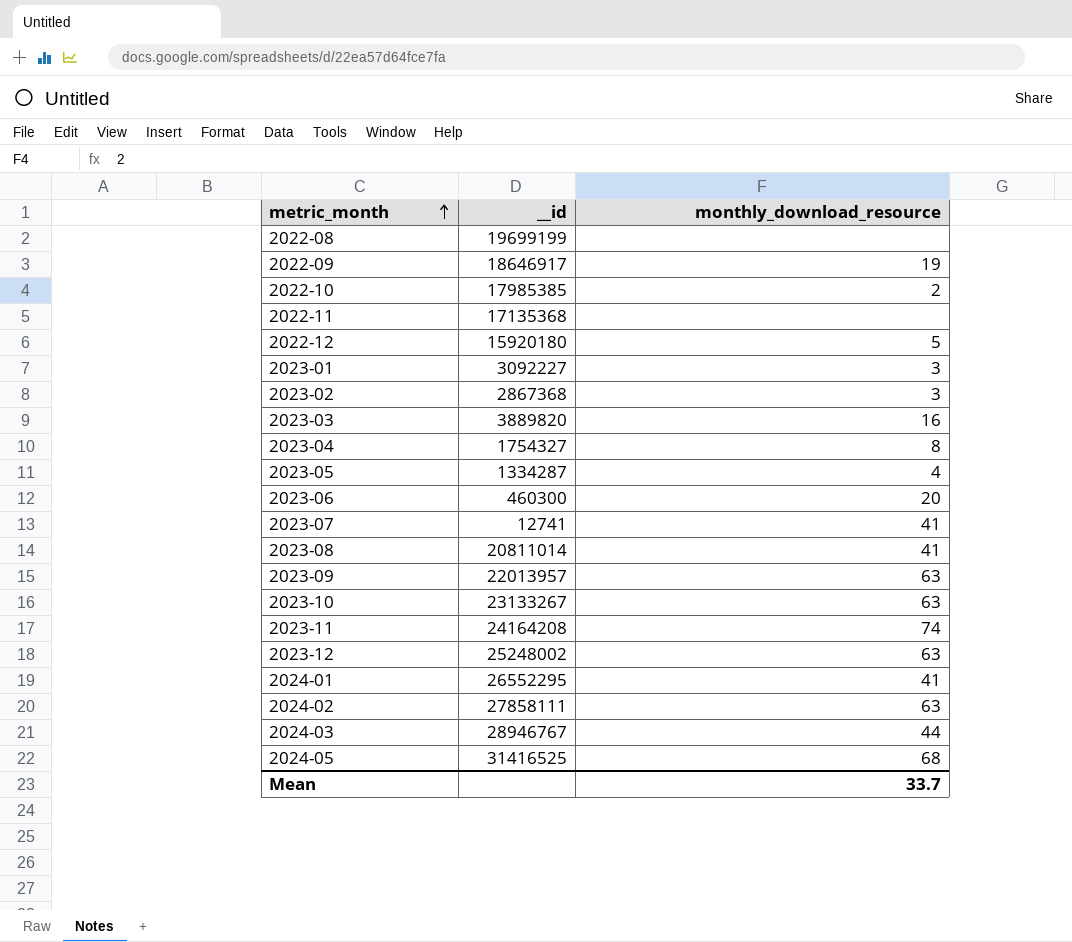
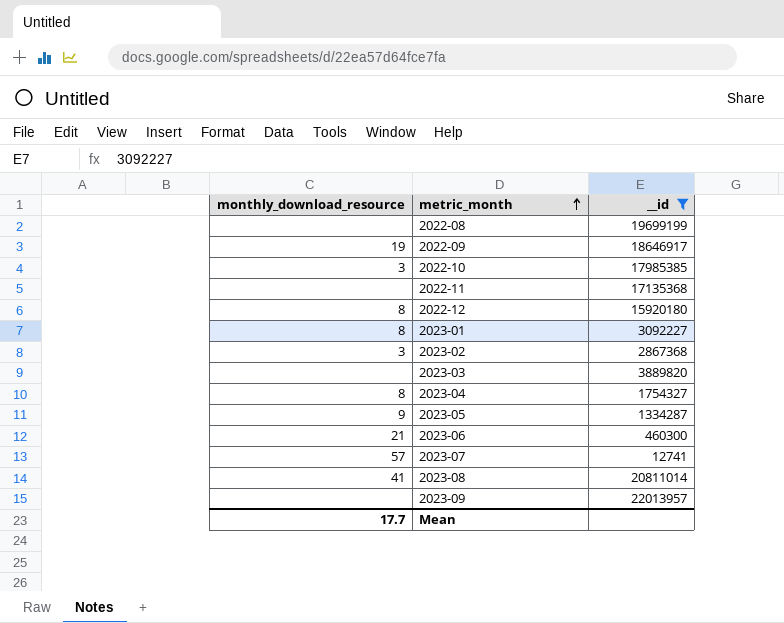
filter: none -> __id <= 22013957
column monthly_download_resource | position: 3 -> 1
2022-10 | monthly_download_resource: 2 -> 3
2022-12 | monthly_download_resource: 5 -> 8
2023-01 | monthly_download_resource: 3 -> 8
2023-03 | monthly_download_resource: 16 -> none
2023-05 | monthly_download_resource: 4 -> 9
2023-06 | monthly_download_resource: 20 -> 21
2023-07 | monthly_download_resource: 41 -> 57
2023-09 | monthly_download_resource: 63 -> none
Mean | monthly_download_resource: 33.7 -> 17.7

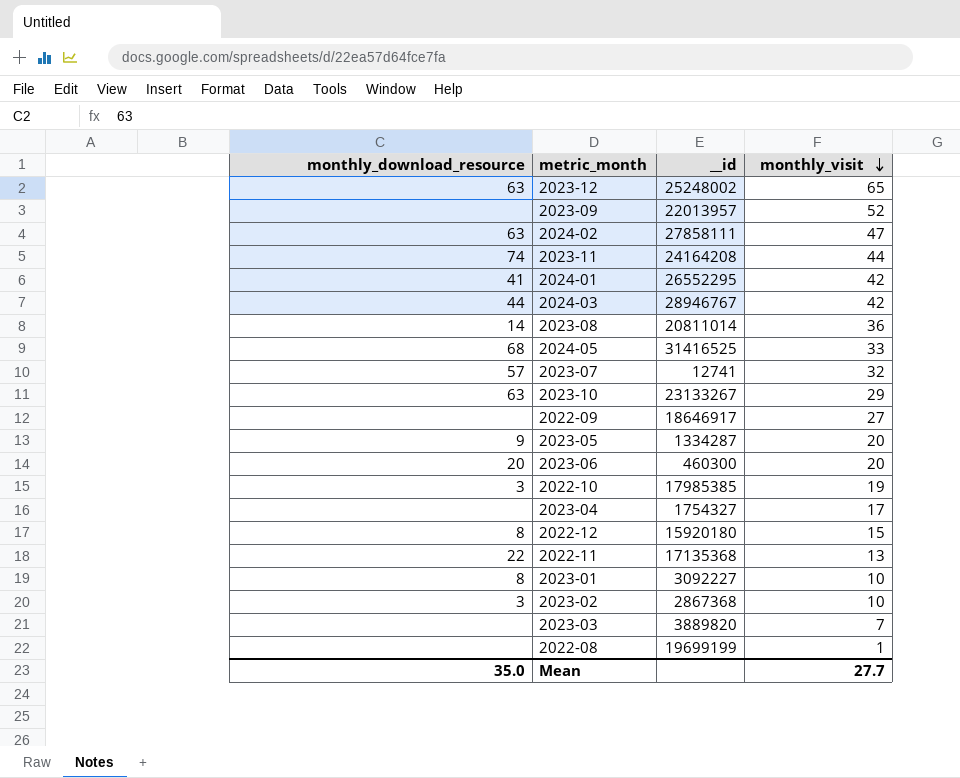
filter: __id <= 22013957 -> none
row order: metric_month ascending -> monthly_visit descending
column monthly_visit | position: none -> 4
2023-08 | monthly_download_resource: 41 -> 14
2022-09 | monthly_download_resource: 19 -> none
2023-06 | monthly_download_resource: 21 -> 20
2023-04 | monthly_download_resource: 8 -> none
2022-11 | monthly_download_resource: none -> 22
Mean | monthly_download_resource: 17.7 -> 35.0

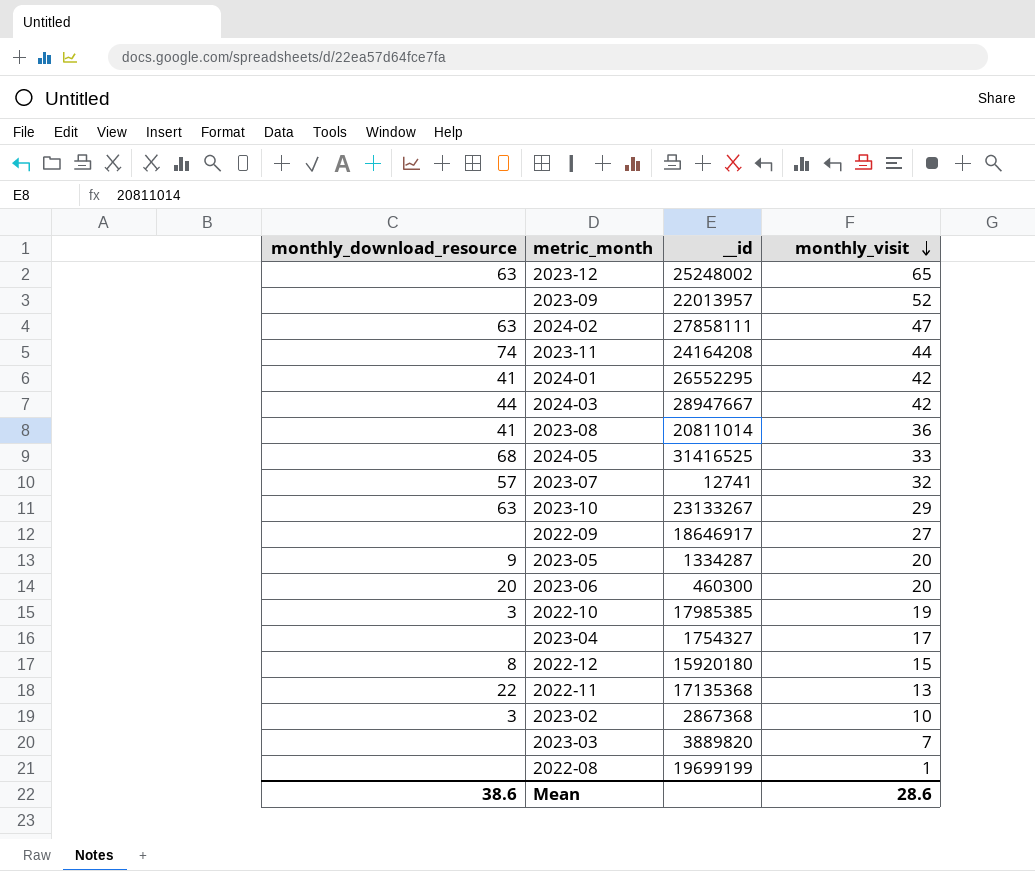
row 2023-01: 8 | 3092227 | 10 -> none
2024-03 | __id: 28946767 -> 28947667
2023-08 | monthly_download_resource: 14 -> 41
Mean | monthly_download_resource: 35.0 -> 38.6
Mean | monthly_visit: 27.7 -> 28.6

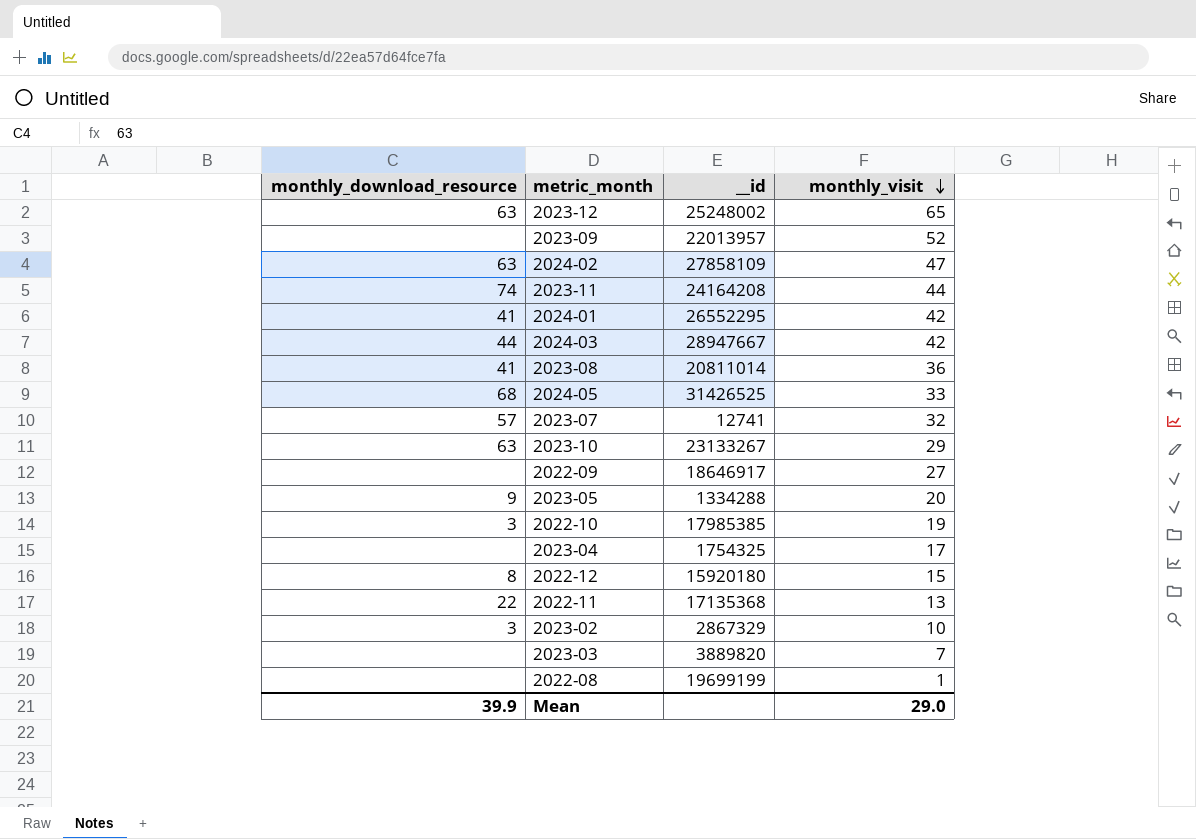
row 2023-06: 20 | 460300 | 20 -> none
2024-02 | __id: 27858111 -> 27858109
2024-05 | __id: 31416525 -> 31426525
2023-05 | __id: 1334287 -> 1334288
2023-04 | __id: 1754327 -> 1754325
2023-02 | __id: 2867368 -> 2867329
Mean | monthly_download_resource: 38.6 -> 39.9
Mean | monthly_visit: 28.6 -> 29.0

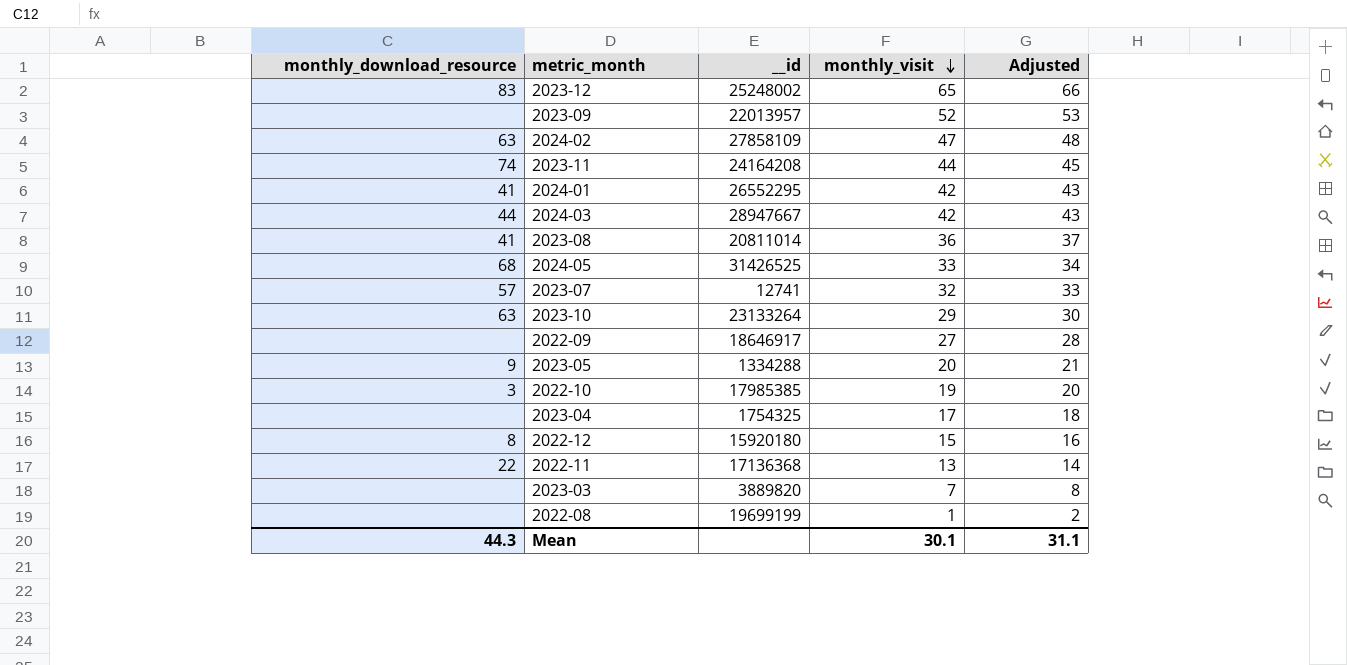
column Adjusted | formula: none -> [monthly_visit] + 1
row 2023-02: 3 | 2867329 | 10 -> none
2023-12 | monthly_download_resource: 63 -> 83
2023-10 | __id: 23133267 -> 23133264
2022-11 | __id: 17135368 -> 17136368
Mean | monthly_download_resource: 39.9 -> 44.3
Mean | monthly_visit: 29.0 -> 30.1

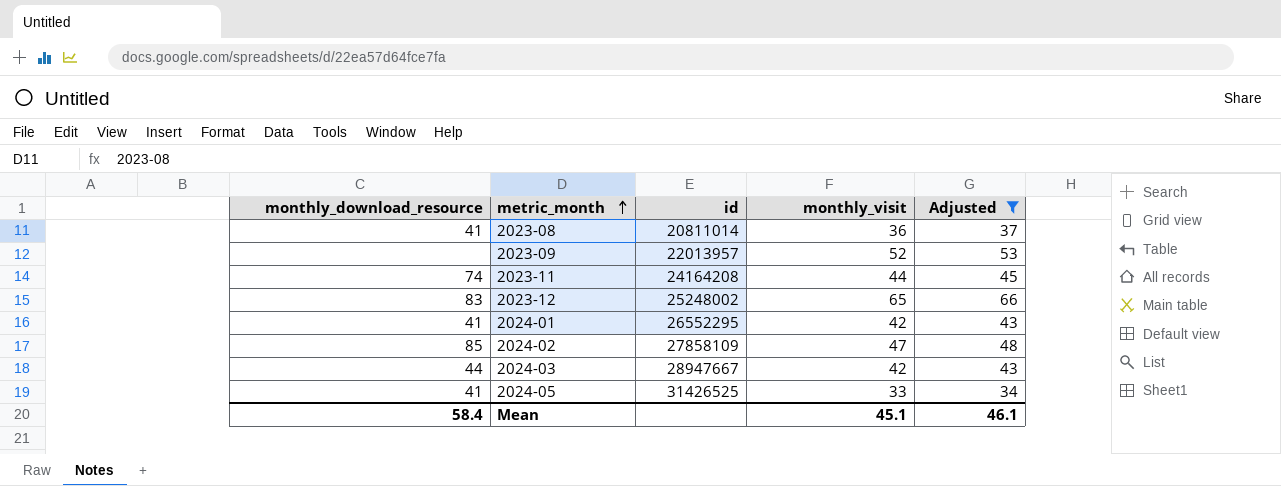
filter: none -> Adjusted >= 34
row order: monthly_visit descending -> metric_month ascending
column name: __id -> id
2024-02 | monthly_download_resource: 63 -> 85
2024-05 | monthly_download_resource: 68 -> 41
Mean | monthly_download_resource: 44.3 -> 58.4
Mean | monthly_visit: 30.1 -> 45.1
Mean | Adjusted: 31.1 -> 46.1

